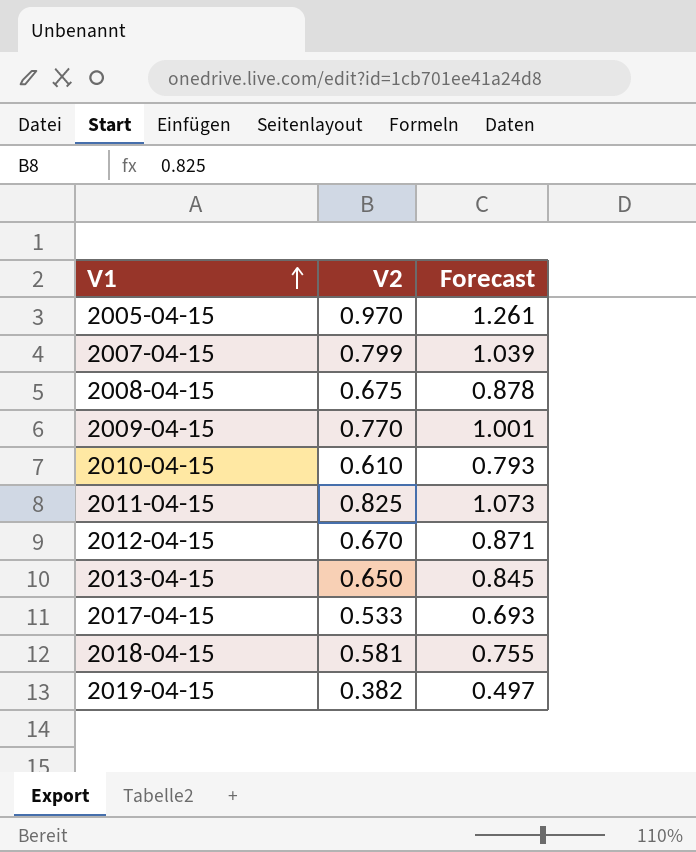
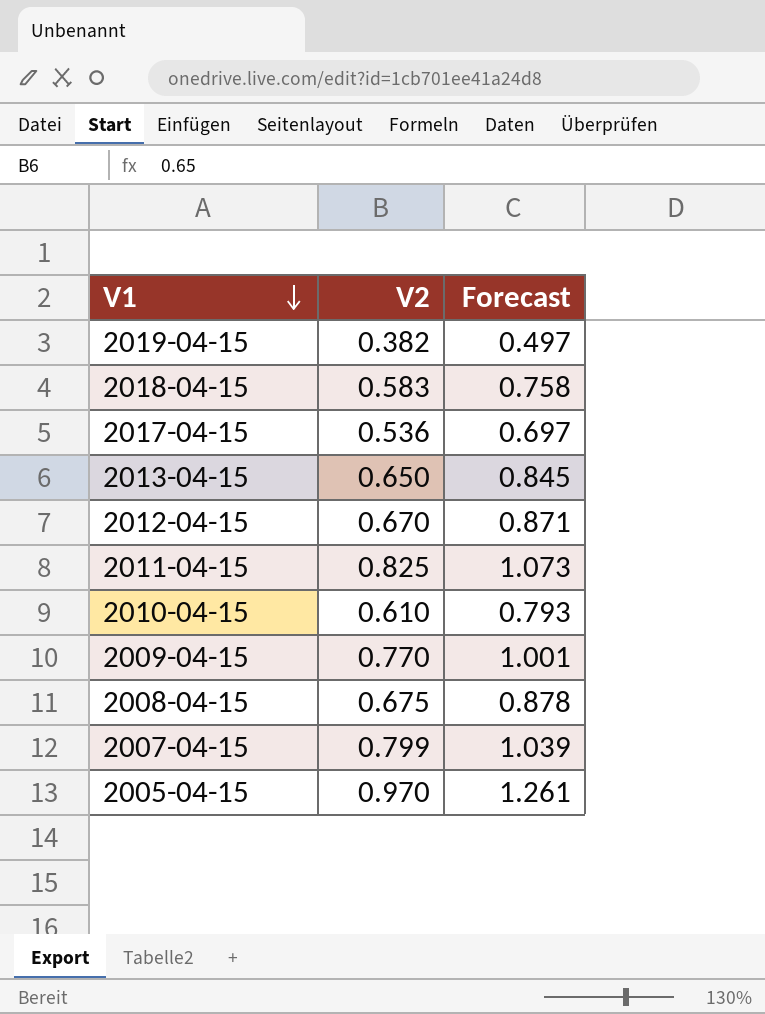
row order: V1 ascending -> V1 descending
2018-04-15 | V2: 0.581 -> 0.583
2018-04-15 | Forecast: 0.755 -> 0.758
2017-04-15 | V2: 0.533 -> 0.536
2017-04-15 | Forecast: 0.693 -> 0.697

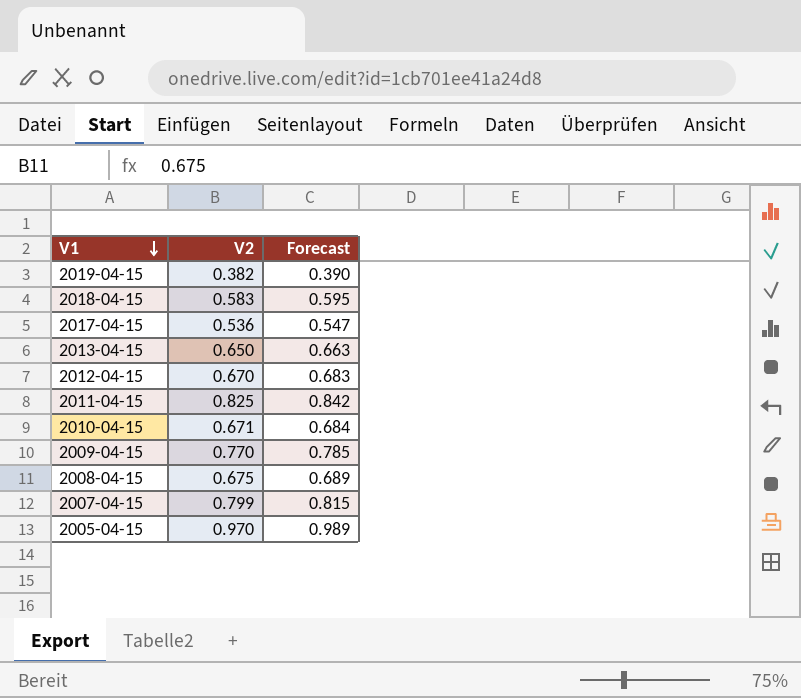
column Forecast | formula: [V2] * 1.3 -> [V2] * 1.02
2010-04-15 | V2: 0.610 -> 0.671

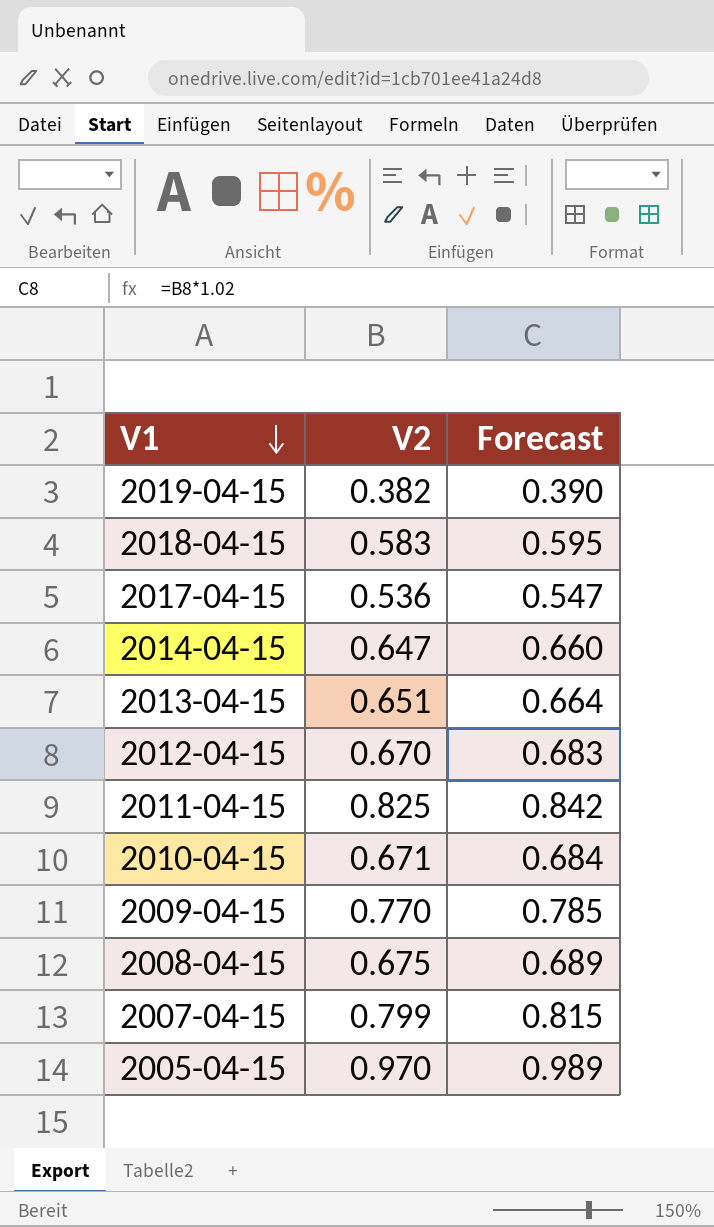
row 2014-04-15: none -> 0.647 | 0.660
2013-04-15 | V2: 0.650 -> 0.651
2013-04-15 | Forecast: 0.663 -> 0.664

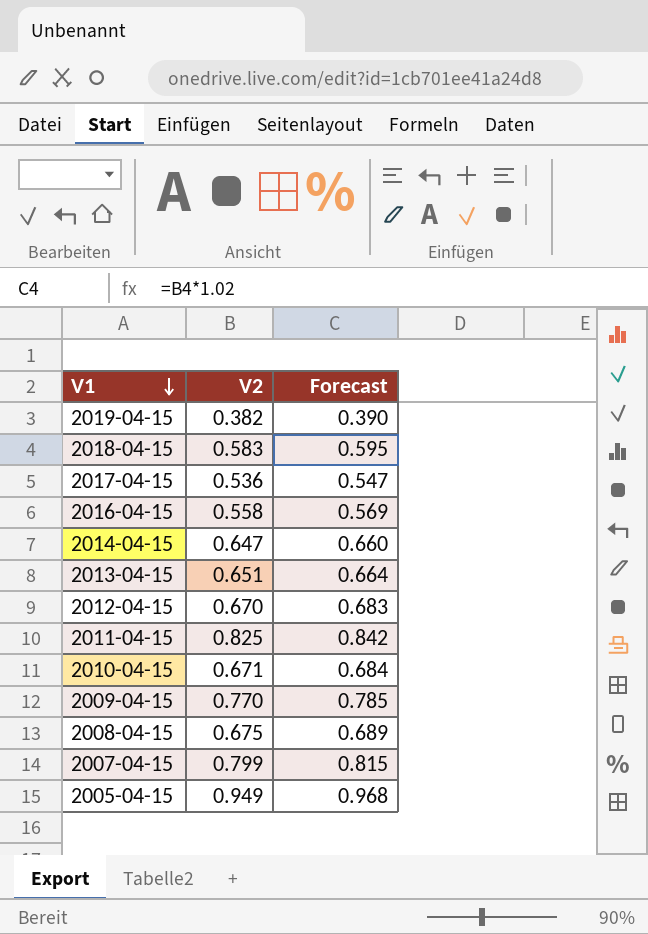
row 2016-04-15: none -> 0.558 | 0.569
2005-04-15 | V2: 0.970 -> 0.949
2005-04-15 | Forecast: 0.989 -> 0.968

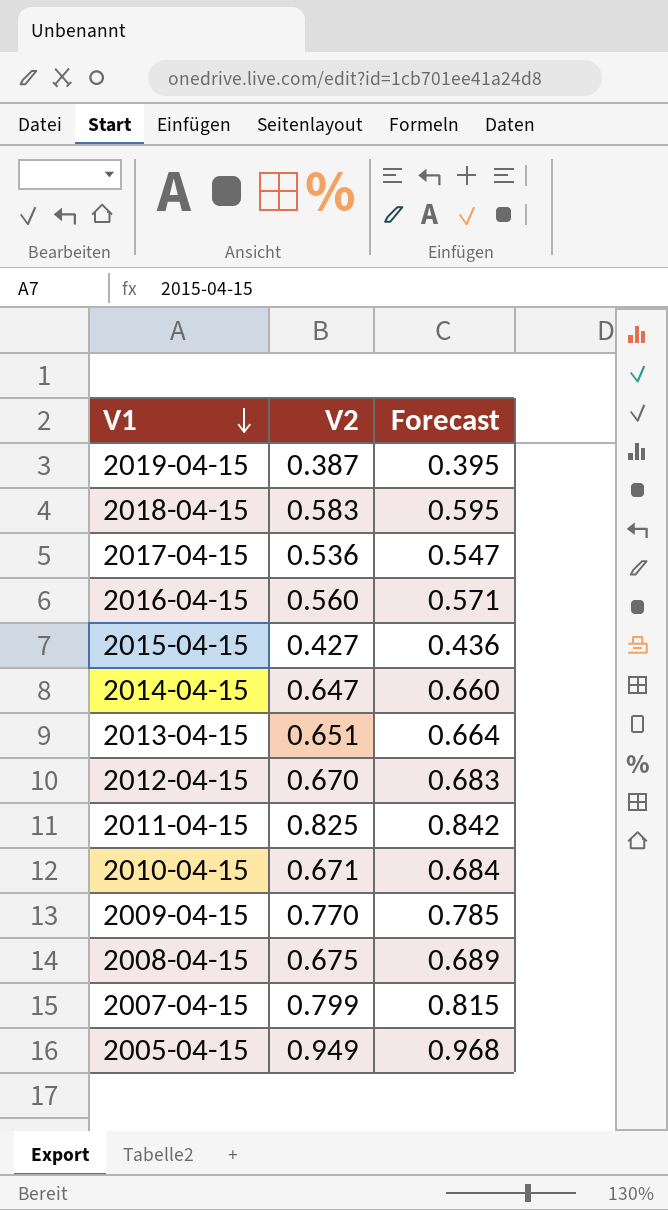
2019-04-15 | V2: 0.382 -> 0.387
2019-04-15 | Forecast: 0.390 -> 0.395
2016-04-15 | V2: 0.558 -> 0.560
2016-04-15 | Forecast: 0.569 -> 0.571
row 2015-04-15: none -> 0.427 | 0.436

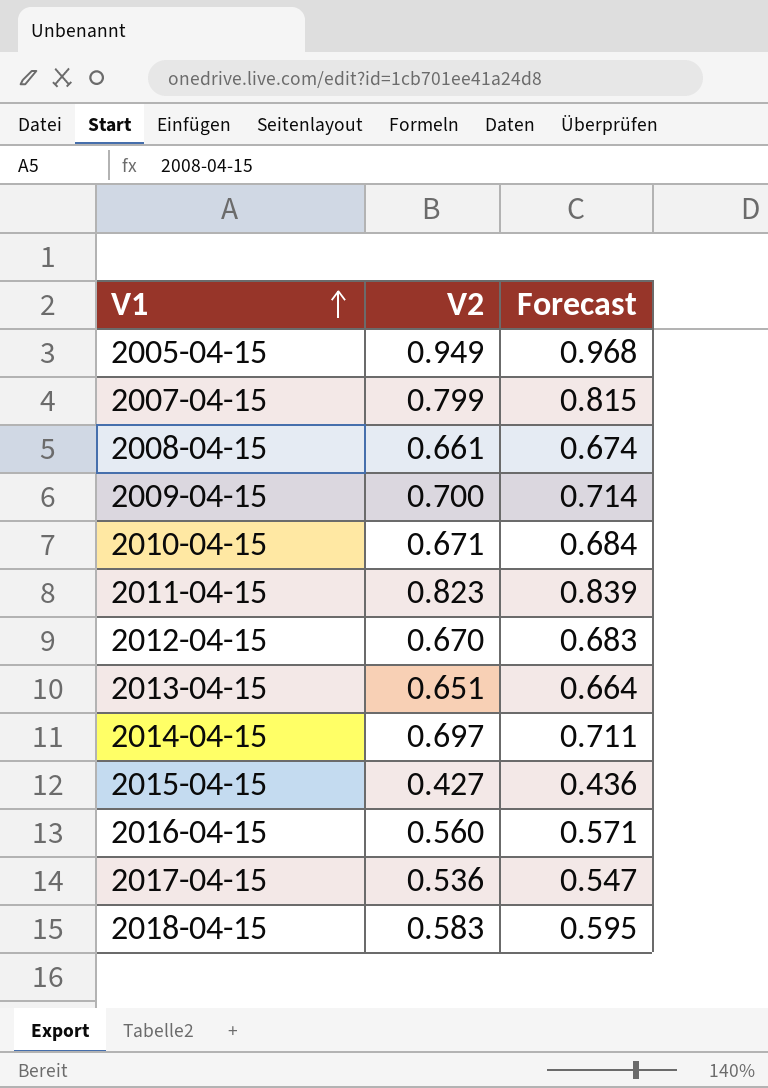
row order: V1 descending -> V1 ascending
row 2019-04-15: 0.387 | 0.395 -> none
2008-04-15 | V2: 0.675 -> 0.661
2008-04-15 | Forecast: 0.689 -> 0.674
2009-04-15 | V2: 0.770 -> 0.700
2009-04-15 | Forecast: 0.785 -> 0.714
2011-04-15 | V2: 0.825 -> 0.823
2011-04-15 | Forecast: 0.842 -> 0.839
2014-04-15 | V2: 0.647 -> 0.697
2014-04-15 | Forecast: 0.660 -> 0.711

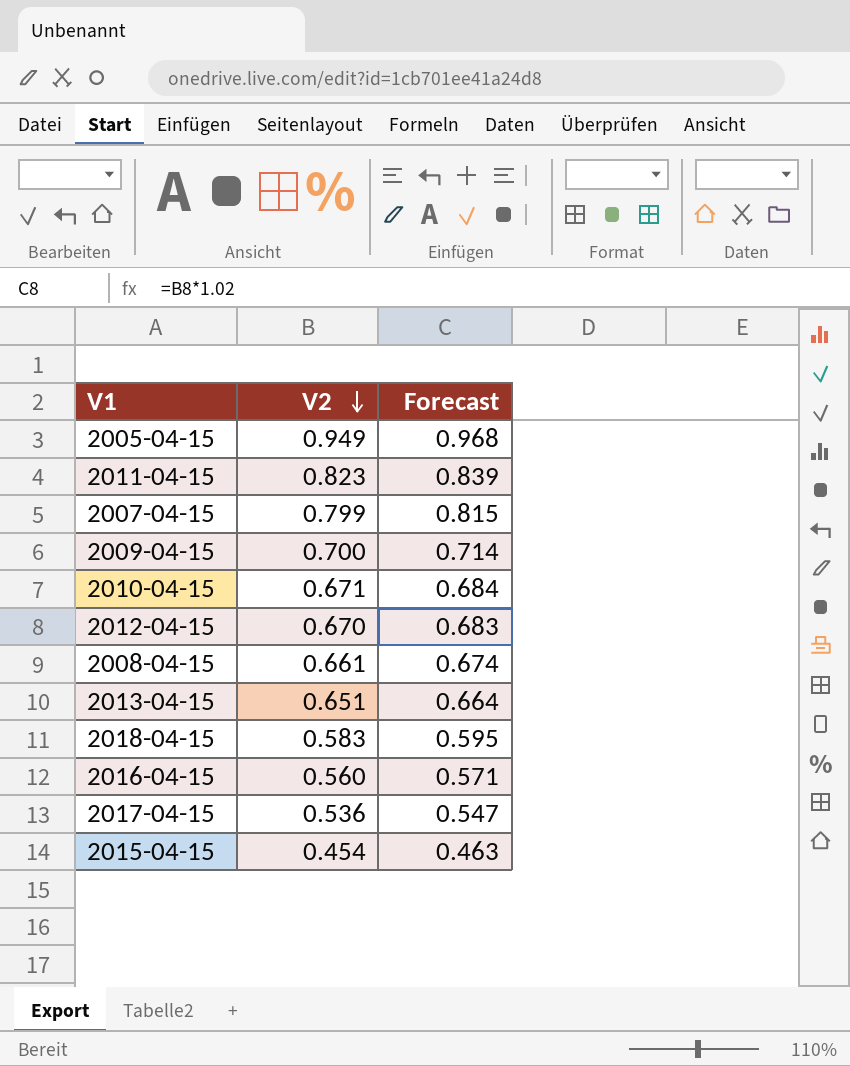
row order: V1 ascending -> V2 descending
row 2014-04-15: 0.697 | 0.711 -> none
2015-04-15 | V2: 0.427 -> 0.454
2015-04-15 | Forecast: 0.436 -> 0.463

